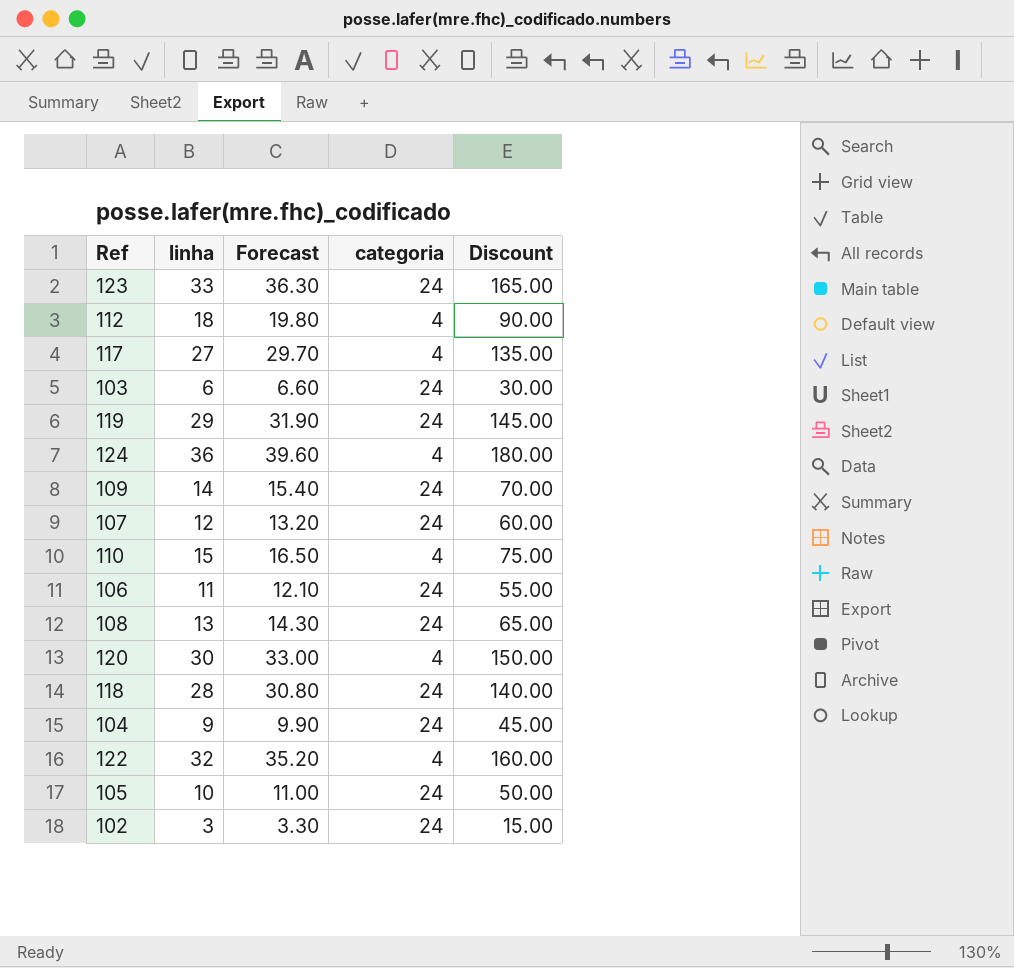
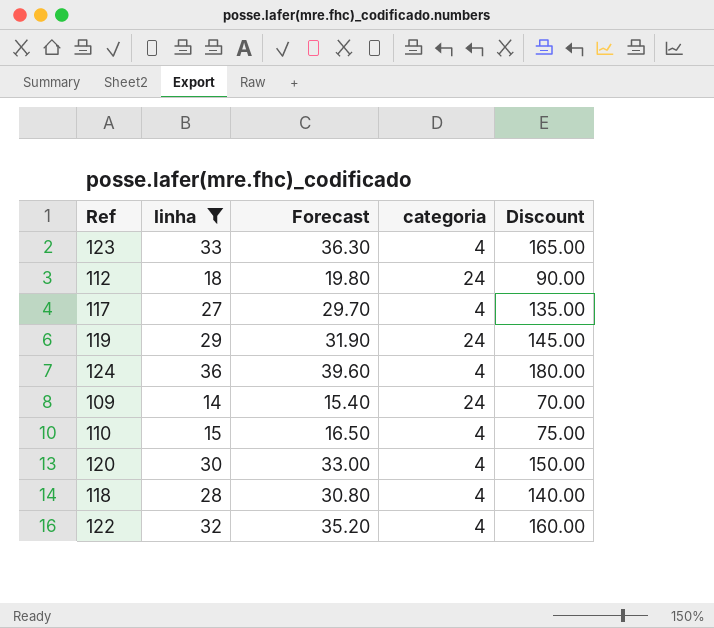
filter: none -> linha >= 14
123 | categoria: 24 -> 4
112 | categoria: 4 -> 24
118 | categoria: 24 -> 4

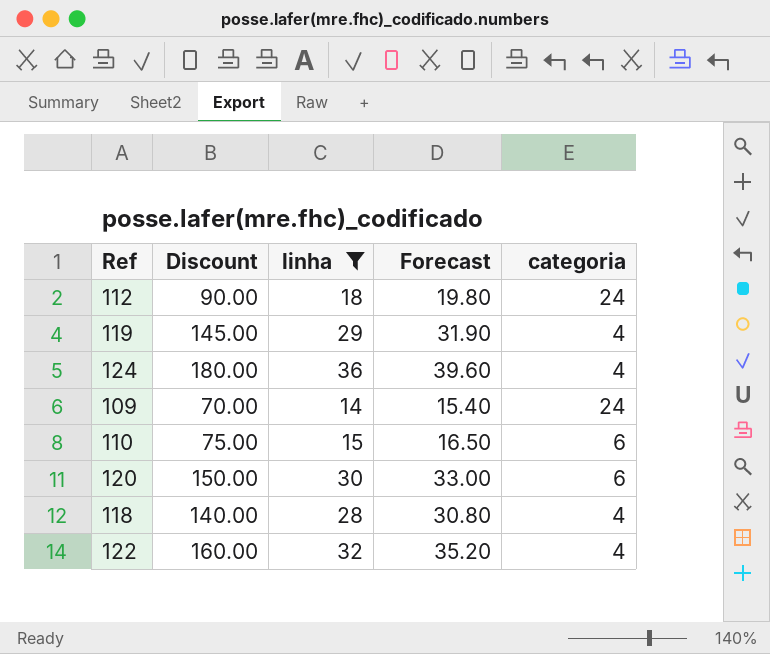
column Discount | position: 5 -> 2
row 123: 33 | 36.30 | 4 | 165.00 -> none
row 117: 27 | 29.70 | 4 | 135.00 -> none
119 | categoria: 24 -> 4
110 | categoria: 4 -> 6
120 | categoria: 4 -> 6

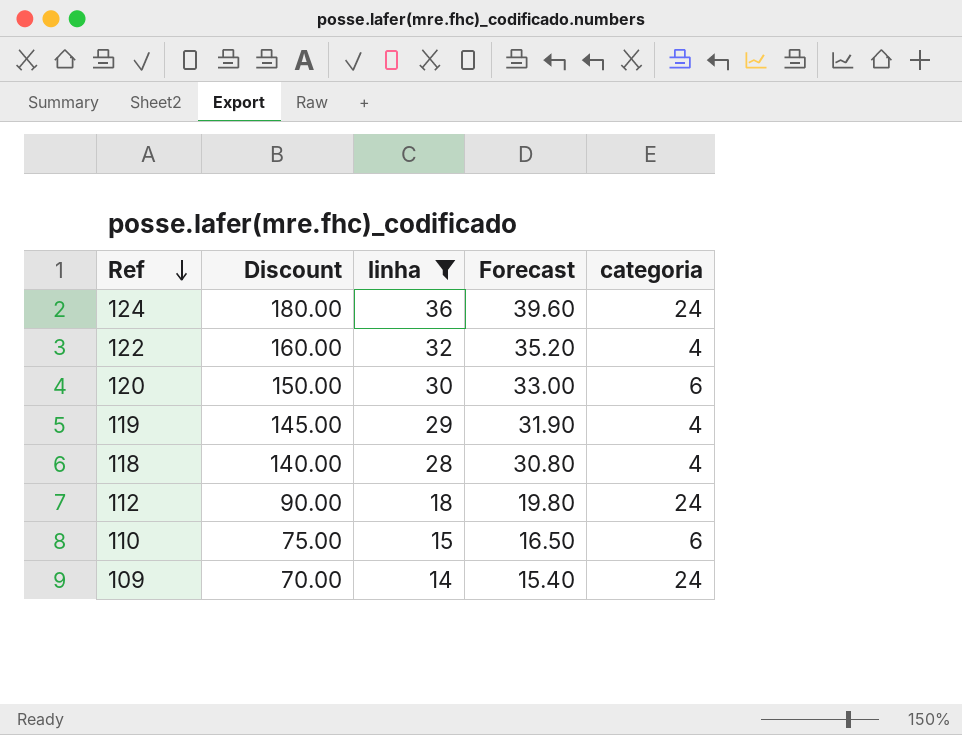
row order: none -> Ref descending
124 | categoria: 4 -> 24

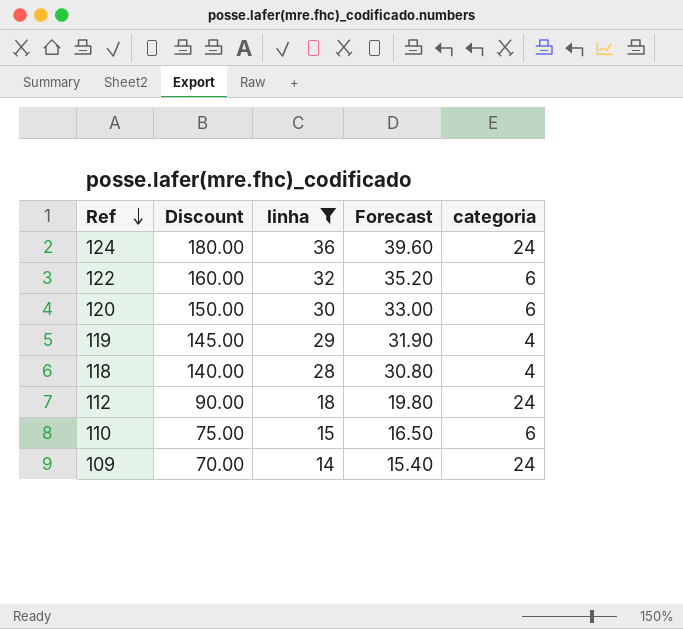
122 | categoria: 4 -> 6

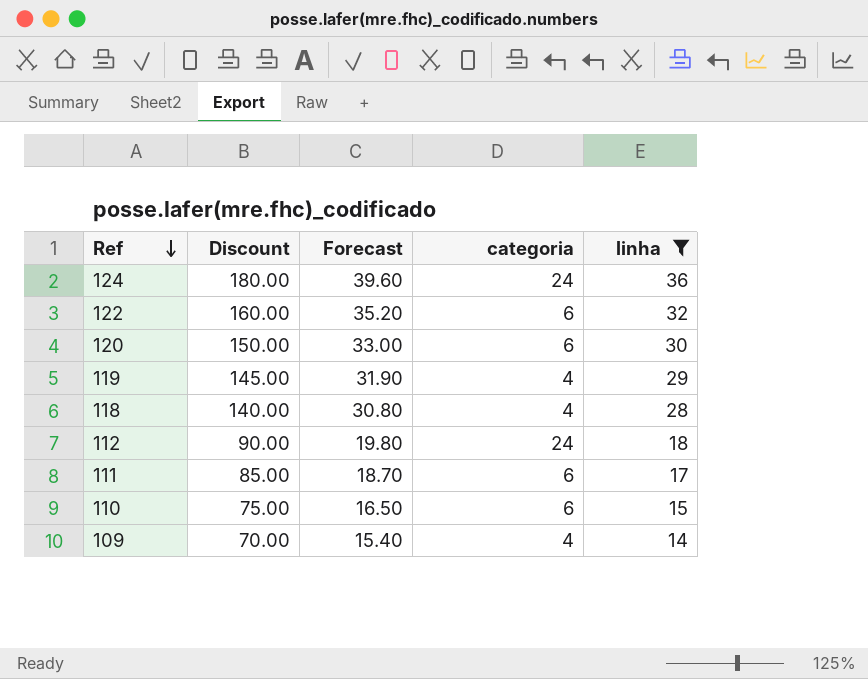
column linha | position: 3 -> 5
row 111: none -> 85.00 | 18.70 | 6 | 17
109 | categoria: 24 -> 4

